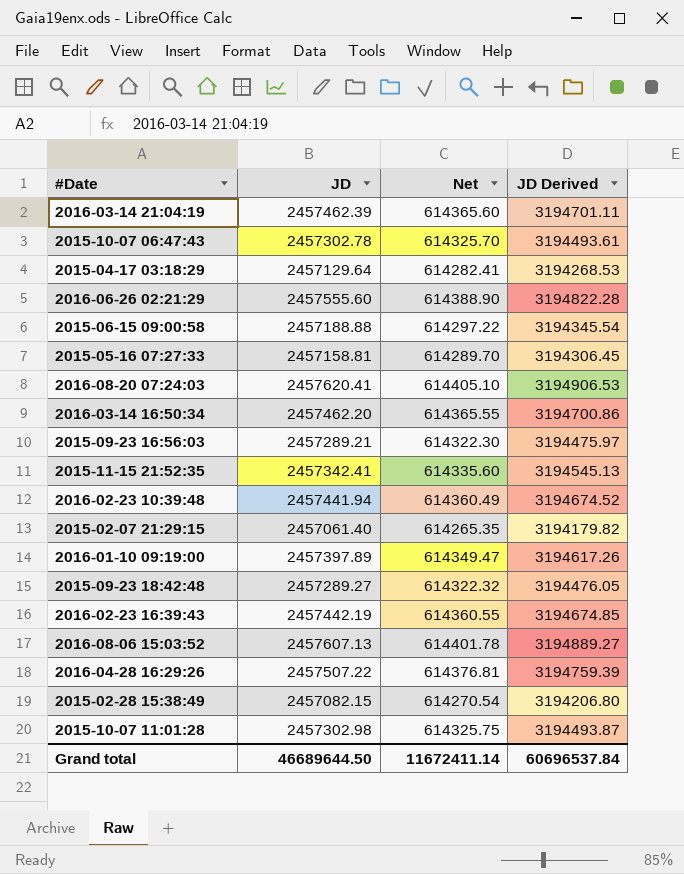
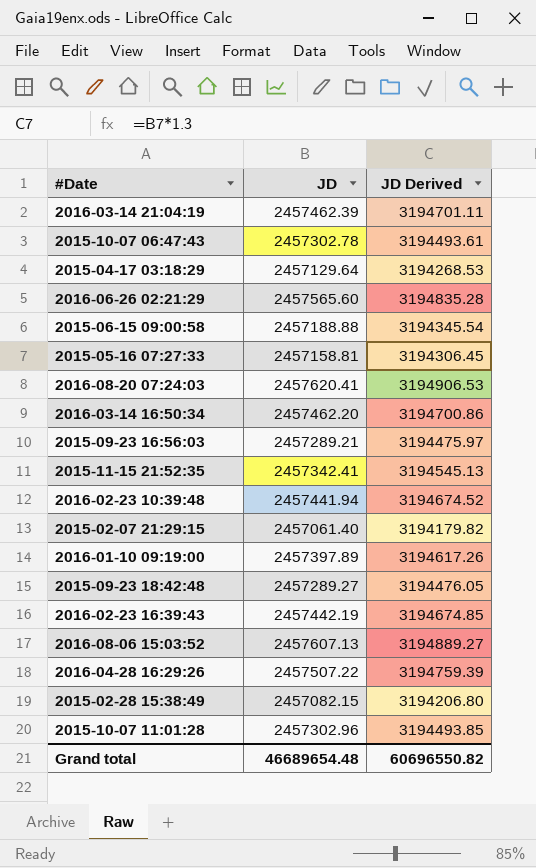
column Net | formula: [JD] * 0.25 -> none
2016-06-26 02:21:29 | JD: 2457555.60 -> 2457565.60
2016-06-26 02:21:29 | JD Derived: 3194822.28 -> 3194835.28
2015-10-07 11:01:28 | JD: 2457302.98 -> 2457302.96
2015-10-07 11:01:28 | JD Derived: 3194493.87 -> 3194493.85
Grand total | JD: 46689644.50 -> 46689654.48
Grand total | JD Derived: 60696537.84 -> 60696550.82

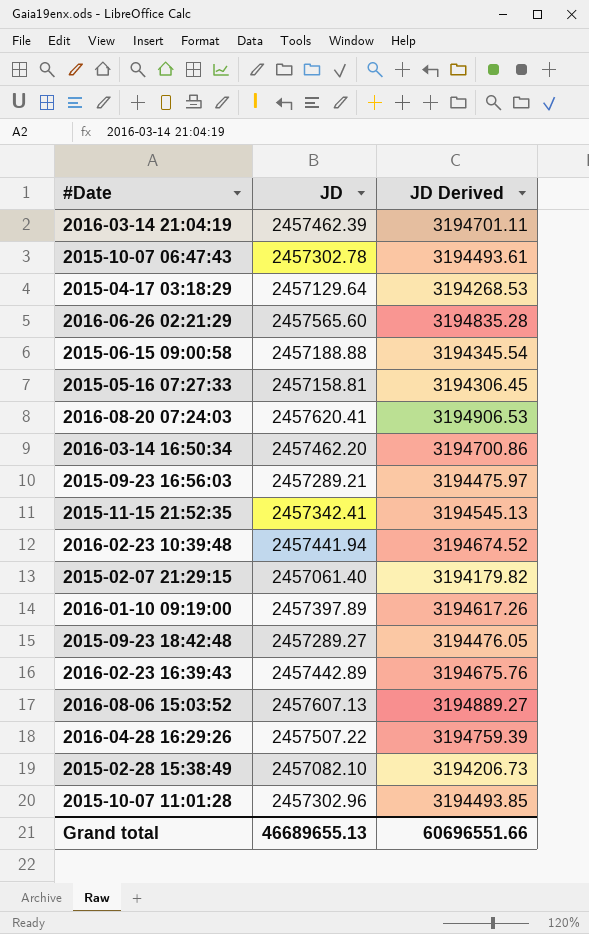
2016-02-23 16:39:43 | JD: 2457442.19 -> 2457442.89
2016-02-23 16:39:43 | JD Derived: 3194674.85 -> 3194675.76
2015-02-28 15:38:49 | JD: 2457082.15 -> 2457082.10
2015-02-28 15:38:49 | JD Derived: 3194206.80 -> 3194206.73
Grand total | JD: 46689654.48 -> 46689655.13
Grand total | JD Derived: 60696550.82 -> 60696551.66

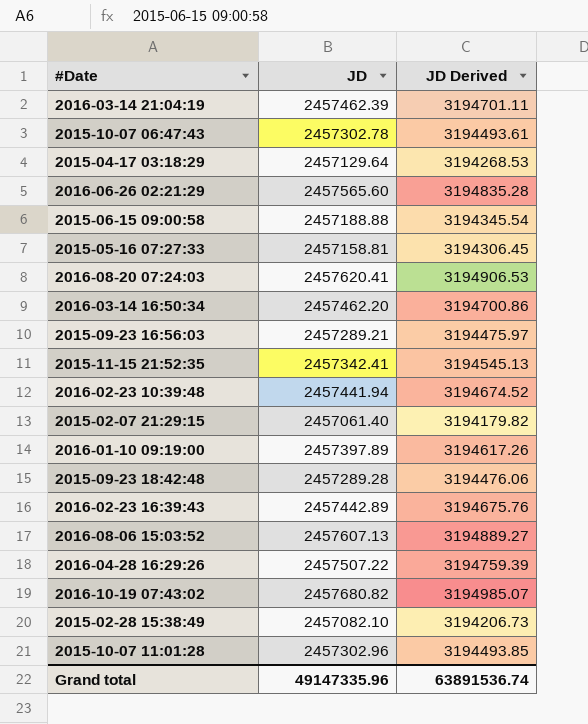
2015-09-23 18:42:48 | JD: 2457289.27 -> 2457289.28
2015-09-23 18:42:48 | JD Derived: 3194476.05 -> 3194476.06
row 2016-10-19 07:43:02: none -> 2457680.82 | 3194985.07
Grand total | JD: 46689655.13 -> 49147335.96
Grand total | JD Derived: 60696551.66 -> 63891536.74

